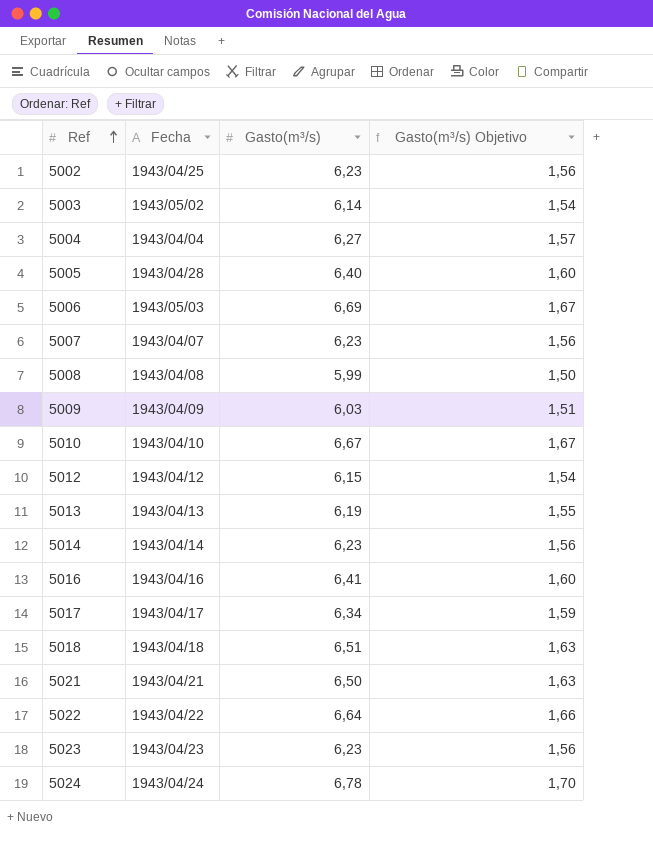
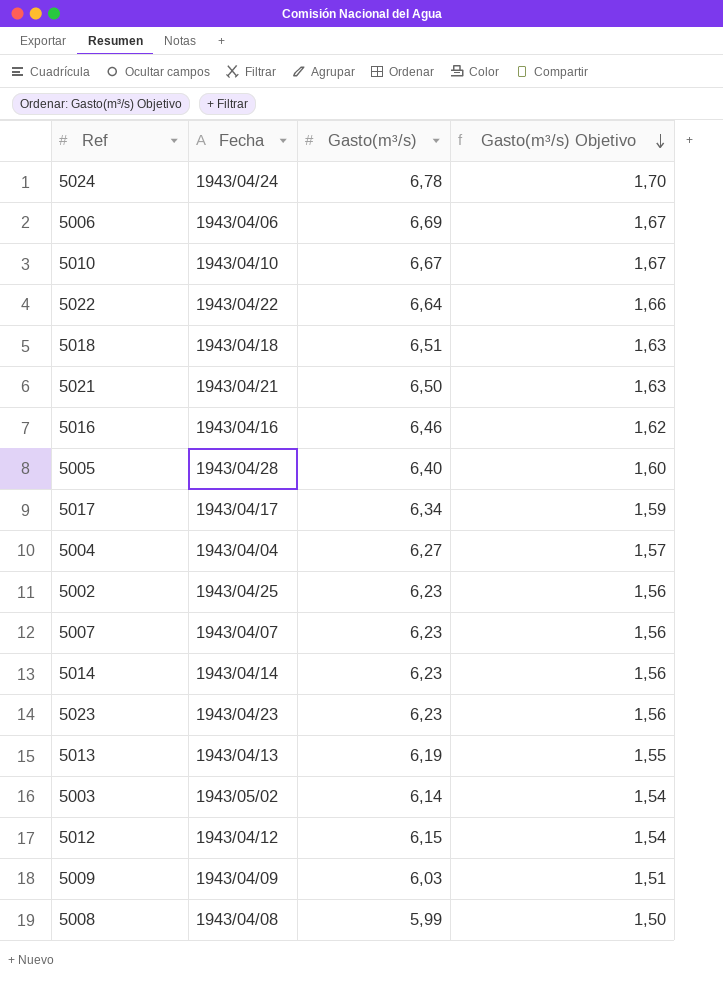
row order: Ref ascending -> Gasto(m³/s) Objetivo descending
5006 | Fecha: 1943/05/03 -> 1943/04/06
5016 | Gasto(m³/s): 6,41 -> 6,46
5016 | Gasto(m³/s) Objetivo: 1,60 -> 1,62

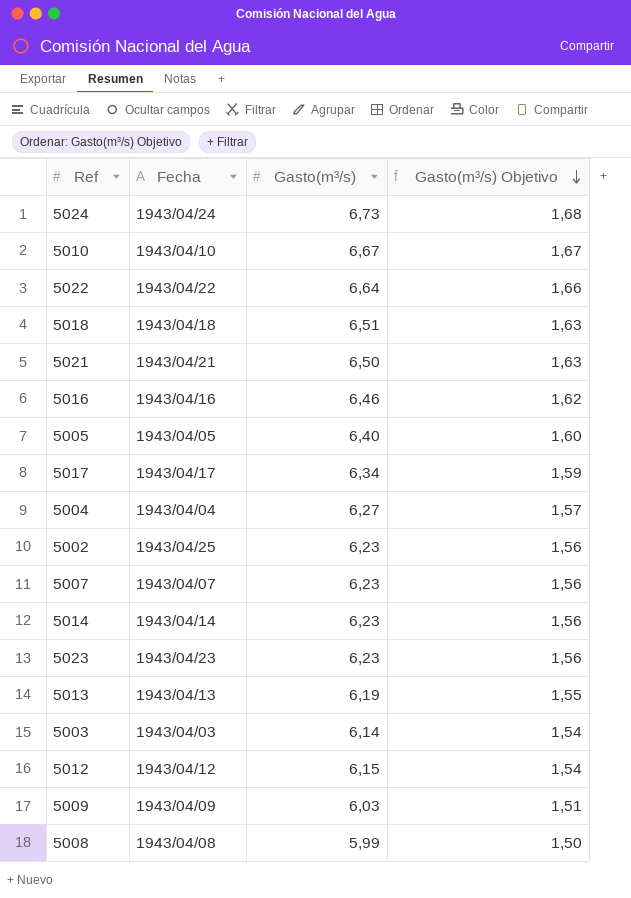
row 5006: 1943/04/06 | 6,69 | 1,67 -> none
5024 | Gasto(m³/s): 6,78 -> 6,73
5024 | Gasto(m³/s) Objetivo: 1,70 -> 1,68
5005 | Fecha: 1943/04/28 -> 1943/04/05
5003 | Fecha: 1943/05/02 -> 1943/04/03

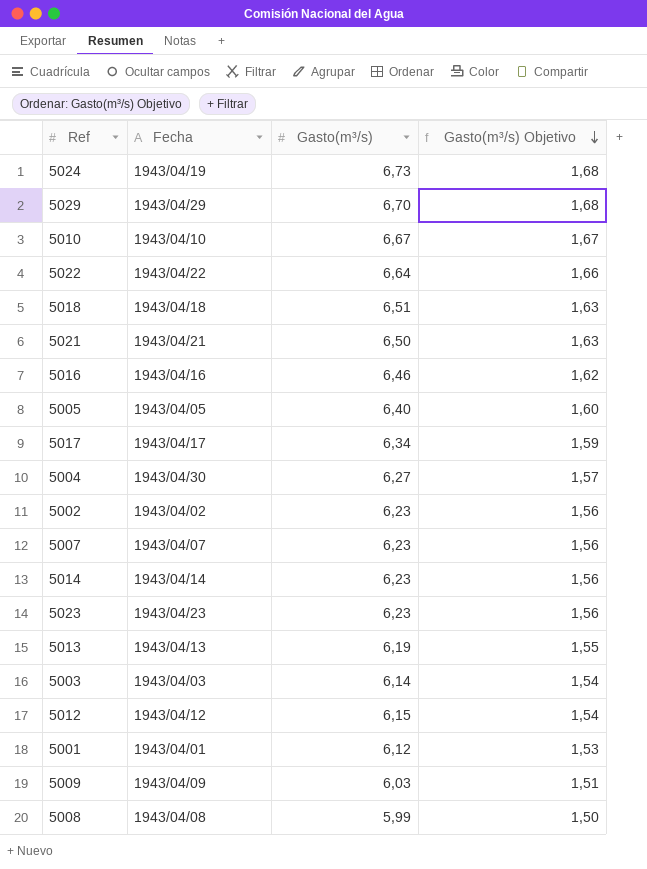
5024 | Fecha: 1943/04/24 -> 1943/04/19
row 5029: none -> 1943/04/29 | 6,70 | 1,68
5004 | Fecha: 1943/04/04 -> 1943/04/30
5002 | Fecha: 1943/04/25 -> 1943/04/02
row 5001: none -> 1943/04/01 | 6,12 | 1,53

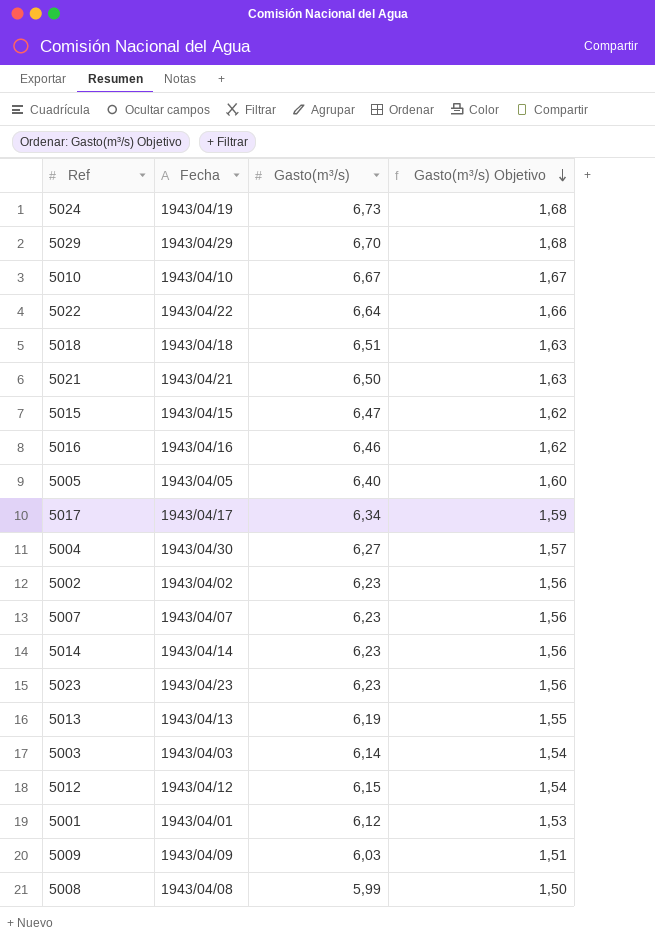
row 5015: none -> 1943/04/15 | 6,47 | 1,62

